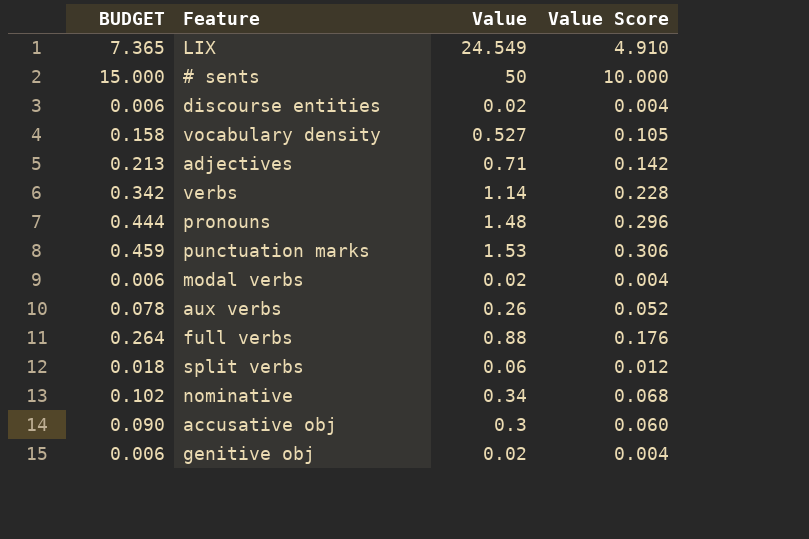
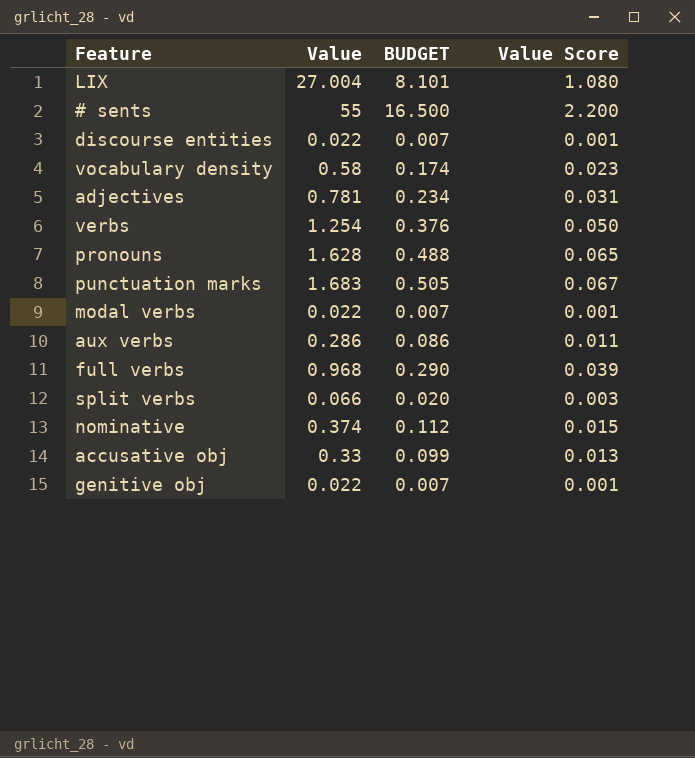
column BUDGET | position: 1 -> 3
column Value Score | formula: [Value] * 0.2 -> [Value] * 0.04
LIX | Value: 24.549 -> 27.004
LIX | BUDGET: 7.365 -> 8.101
# sents | Value: 50 -> 55
# sents | BUDGET: 15.000 -> 16.500
discourse entities | Value: 0.02 -> 0.022
discourse entities | BUDGET: 0.006 -> 0.007
vocabulary density | Value: 0.527 -> 0.58
vocabulary density | BUDGET: 0.158 -> 0.174
adjectives | Value: 0.71 -> 0.781
adjectives | BUDGET: 0.213 -> 0.234
verbs | Value: 1.14 -> 1.254
verbs | BUDGET: 0.342 -> 0.376
pronouns | Value: 1.48 -> 1.628
pronouns | BUDGET: 0.444 -> 0.488
punctuation marks | Value: 1.53 -> 1.683
punctuation marks | BUDGET: 0.459 -> 0.505
modal verbs | Value: 0.02 -> 0.022
modal verbs | BUDGET: 0.006 -> 0.007
aux verbs | Value: 0.26 -> 0.286
aux verbs | BUDGET: 0.078 -> 0.086
full verbs | Value: 0.88 -> 0.968
full verbs | BUDGET: 0.264 -> 0.290
split verbs | Value: 0.06 -> 0.066
split verbs | BUDGET: 0.018 -> 0.020
nominative | Value: 0.34 -> 0.374
nominative | BUDGET: 0.102 -> 0.112
accusative obj | Value: 0.3 -> 0.33
accusative obj | BUDGET: 0.090 -> 0.099
genitive obj | Value: 0.02 -> 0.022
genitive obj | BUDGET: 0.006 -> 0.007

